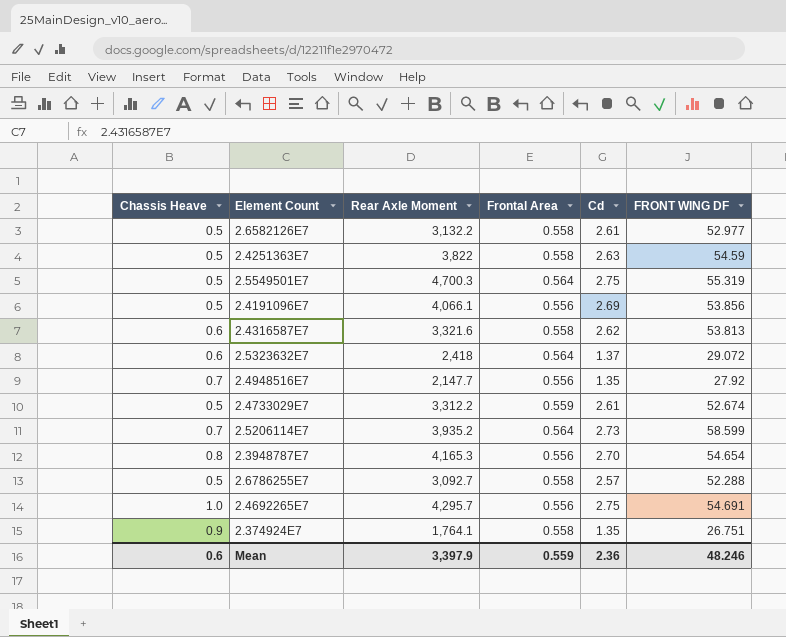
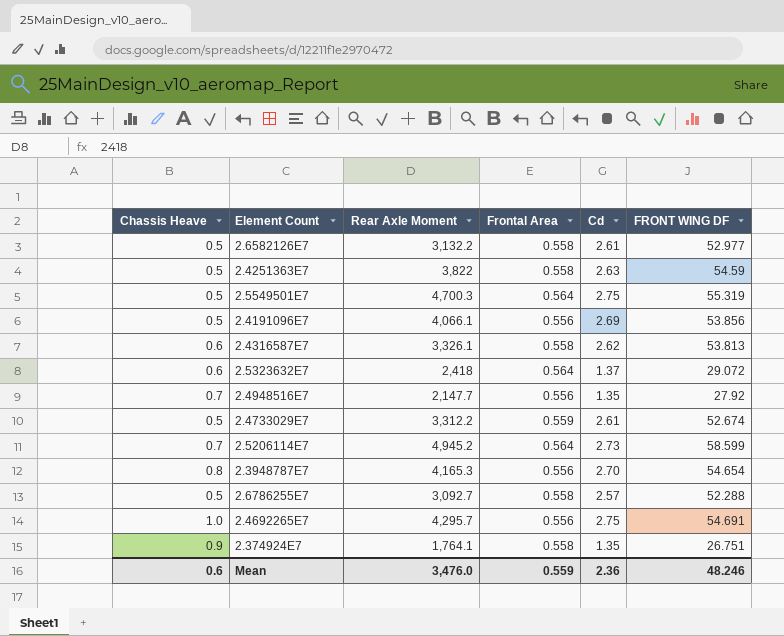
2.4316587E7 | Rear Axle Moment: 3,321.6 -> 3,326.1
2.5206114E7 | Rear Axle Moment: 3,935.2 -> 4,945.2
Mean | Rear Axle Moment: 3,397.9 -> 3,476.0

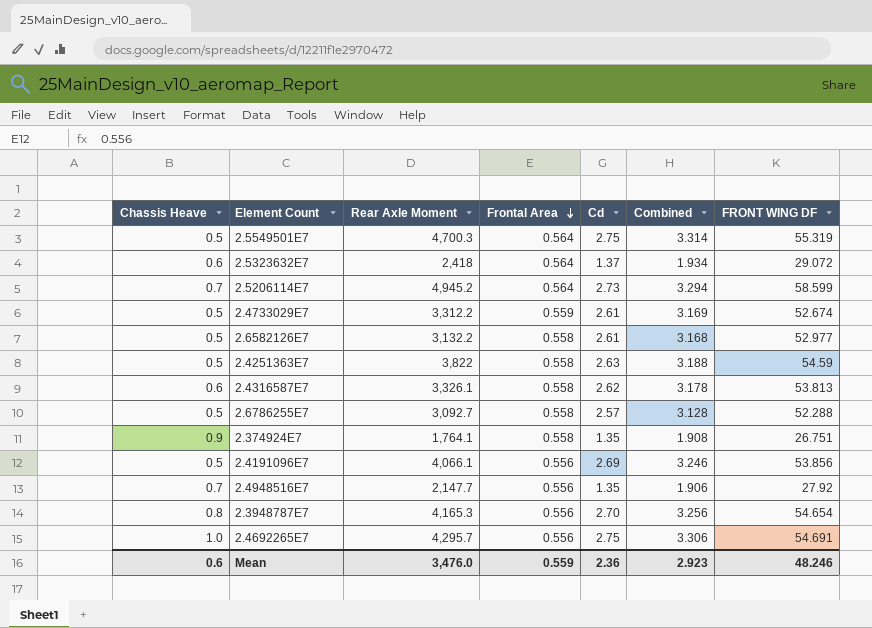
row order: none -> Frontal Area descending
column Combined | formula: none -> [Frontal Area] + [Cd]

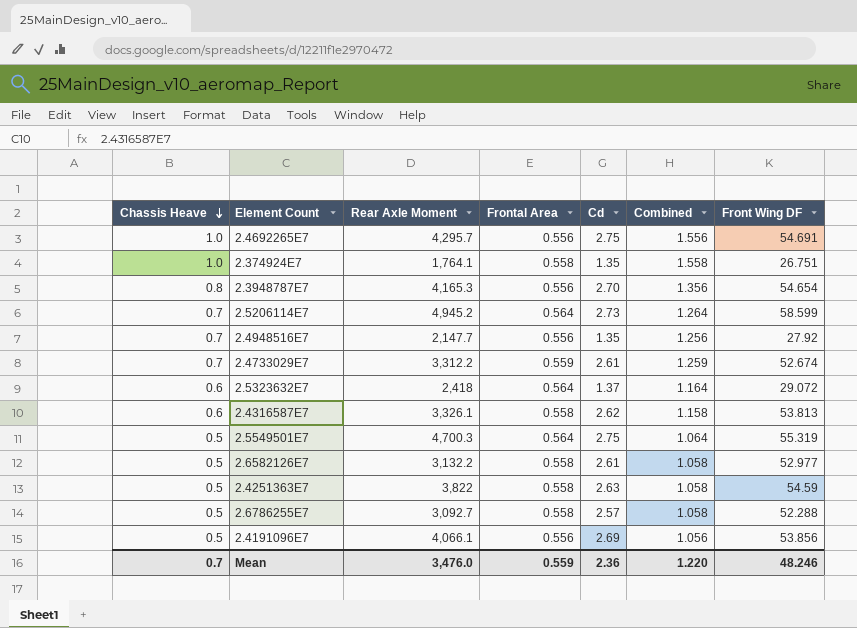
row order: Frontal Area descending -> Chassis Heave descending
column Combined | formula: [Frontal Area] + [Cd] -> [Chassis Heave] + [Frontal Area]
column name: FRONT WING DF -> Front Wing DF
2.374924E7 | Chassis Heave: 0.9 -> 1.0
2.4733029E7 | Chassis Heave: 0.5 -> 0.7
Mean | Chassis Heave: 0.6 -> 0.7
Mean | Combined: 2.923 -> 1.220

